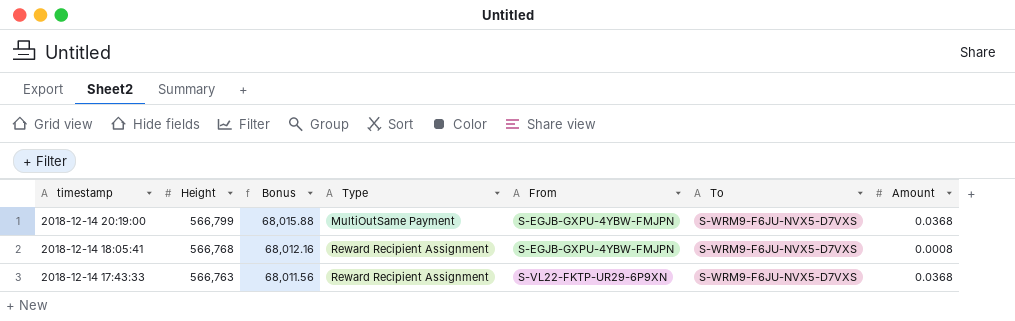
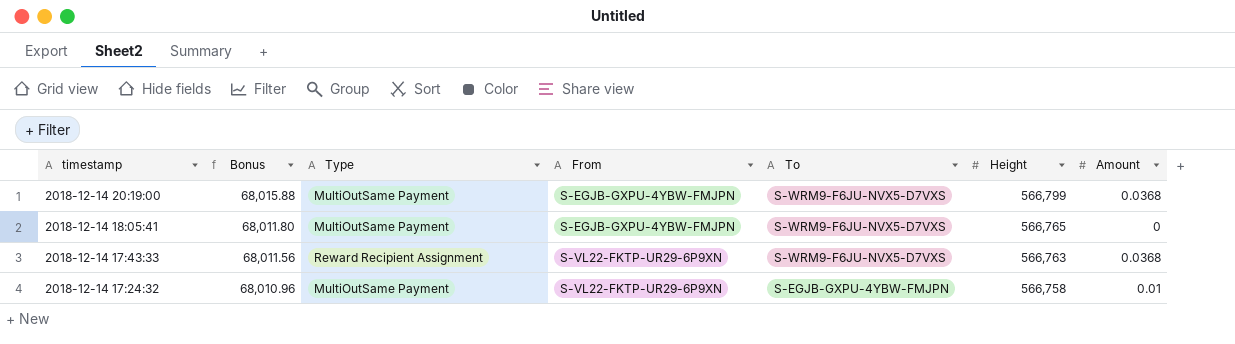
column Height | position: 2 -> 6
2018-12-14 18:05:41 | Bonus: 68,012.16 -> 68,011.80
2018-12-14 18:05:41 | Type: Reward Recipient Assignment -> MultiOutSame Payment
2018-12-14 18:05:41 | Height: 566,768 -> 566,765
2018-12-14 18:05:41 | Amount: 0.0008 -> 0
row 2018-12-14 17:24:32: none -> 68,010.96 | MultiOutSame Payment | S-VL22-FKTP-UR29-6P9XN | S-EGJB-GXPU-4YBW-FMJPN | 566,758 | 0.01

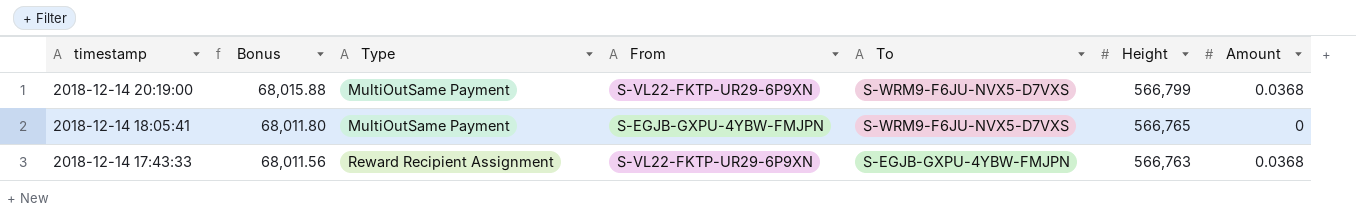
row 2018-12-14 17:24:32: 68,010.96 | MultiOutSame Payment | S-VL22-FKTP-UR29-6P9XN | S-EGJB-GXPU-4YBW-FMJPN | 566,758 | 0.01 -> none
2018-12-14 20:19:00 | From: S-EGJB-GXPU-4YBW-FMJPN -> S-VL22-FKTP-UR29-6P9XN
2018-12-14 17:43:33 | To: S-WRM9-F6JU-NVX5-D7VXS -> S-EGJB-GXPU-4YBW-FMJPN

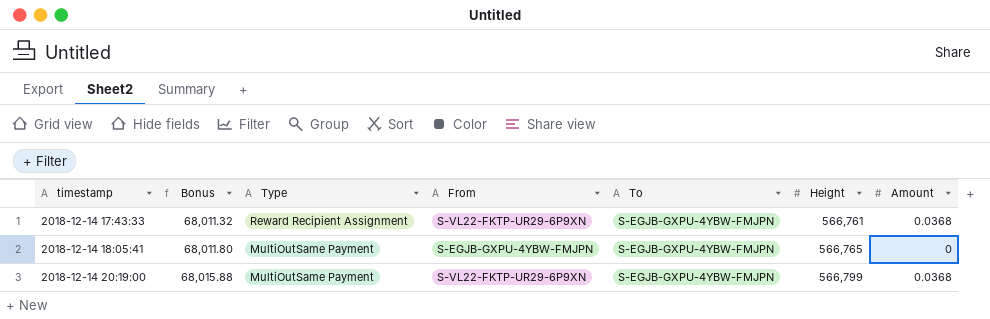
row order: timestamp descending -> timestamp ascending
2018-12-14 17:43:33 | Bonus: 68,011.56 -> 68,011.32
2018-12-14 17:43:33 | Height: 566,763 -> 566,761
2018-12-14 18:05:41 | To: S-WRM9-F6JU-NVX5-D7VXS -> S-EGJB-GXPU-4YBW-FMJPN
2018-12-14 20:19:00 | To: S-WRM9-F6JU-NVX5-D7VXS -> S-EGJB-GXPU-4YBW-FMJPN

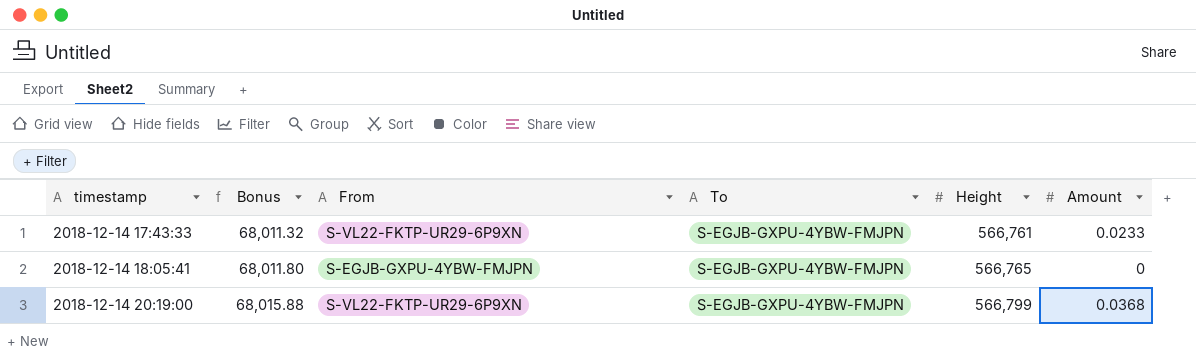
column Type | position: 3 -> none
2018-12-14 17:43:33 | Amount: 0.0368 -> 0.0233

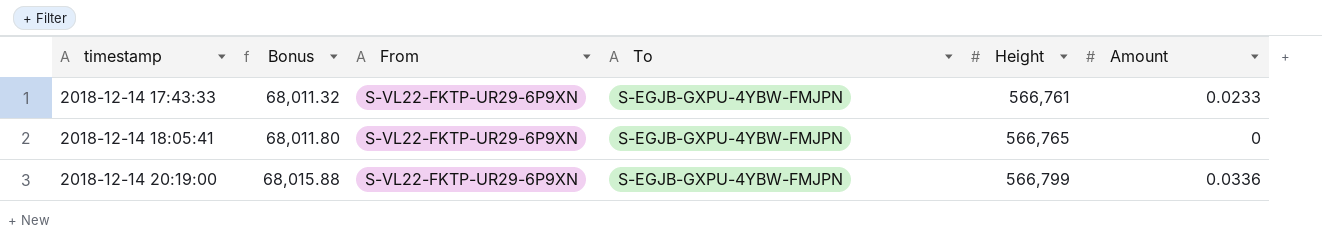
2018-12-14 18:05:41 | From: S-EGJB-GXPU-4YBW-FMJPN -> S-VL22-FKTP-UR29-6P9XN
2018-12-14 20:19:00 | Amount: 0.0368 -> 0.0336

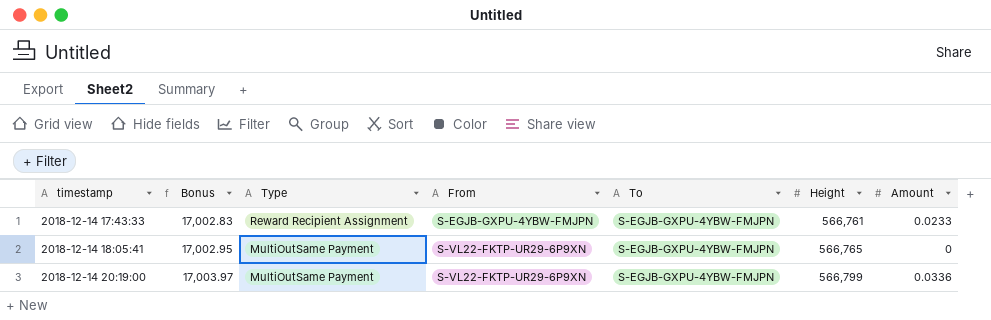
column Bonus | formula: [Height] * 0.12 -> [Height] * 0.03
column Type | position: none -> 3
2018-12-14 17:43:33 | From: S-VL22-FKTP-UR29-6P9XN -> S-EGJB-GXPU-4YBW-FMJPN

